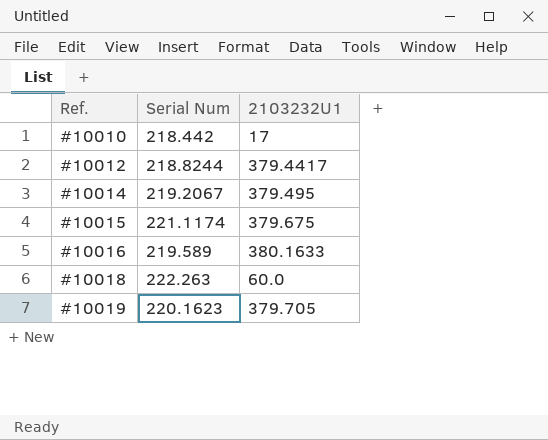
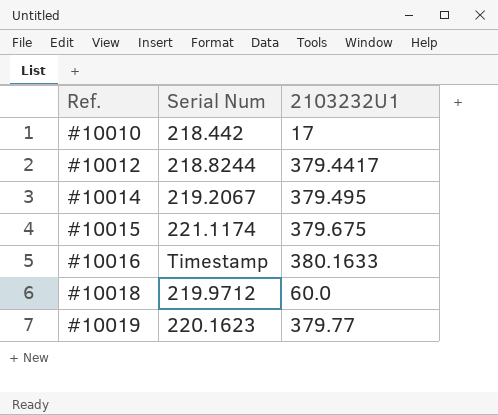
#10016 | Serial Num: 219.589 -> Timestamp
#10018 | Serial Num: 222.263 -> 219.9712
#10019 | 2103232U1: 379.705 -> 379.77

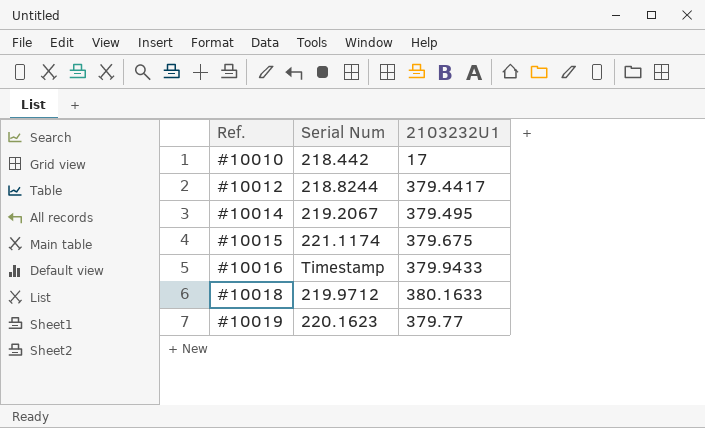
#10016 | 2103232U1: 380.1633 -> 379.9433
#10018 | 2103232U1: 60.0 -> 380.1633

